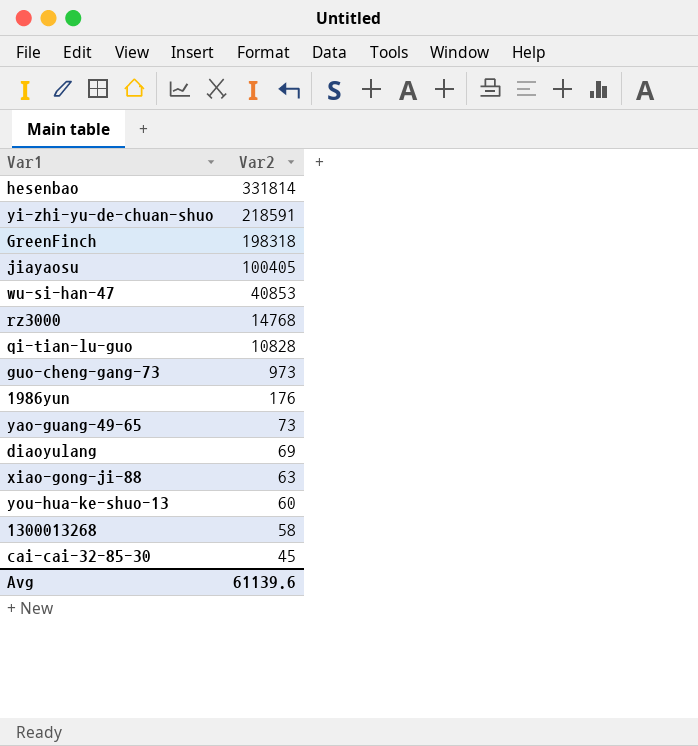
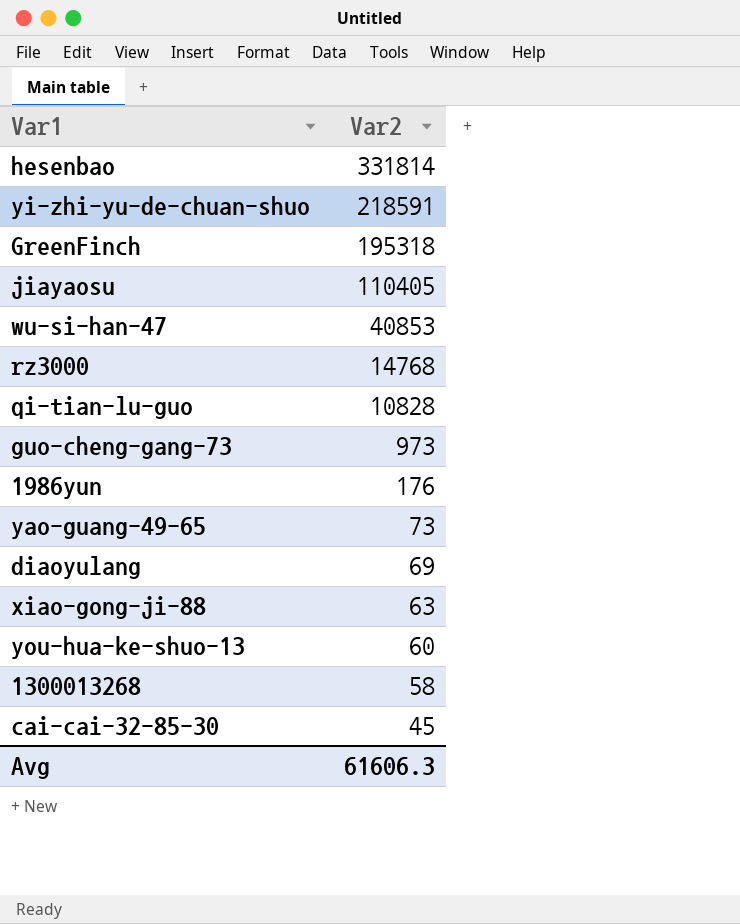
GreenFinch | Var2: 198318 -> 195318
jiayaosu | Var2: 100405 -> 110405
Avg | Var2: 61139.6 -> 61606.3

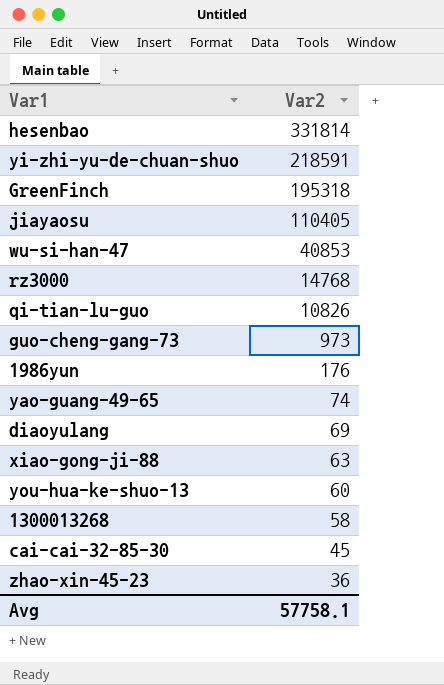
qi-tian-lu-guo | Var2: 10828 -> 10826
yao-guang-49-65 | Var2: 73 -> 74
row zhao-xin-45-23: none -> 36
Avg | Var2: 61606.3 -> 57758.1

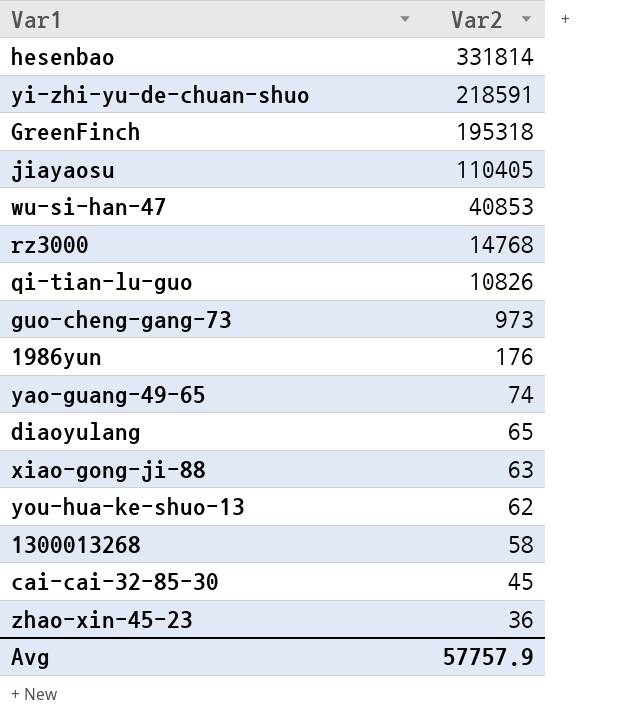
diaoyulang | Var2: 69 -> 65
you-hua-ke-shuo-13 | Var2: 60 -> 62
Avg | Var2: 57758.1 -> 57757.9

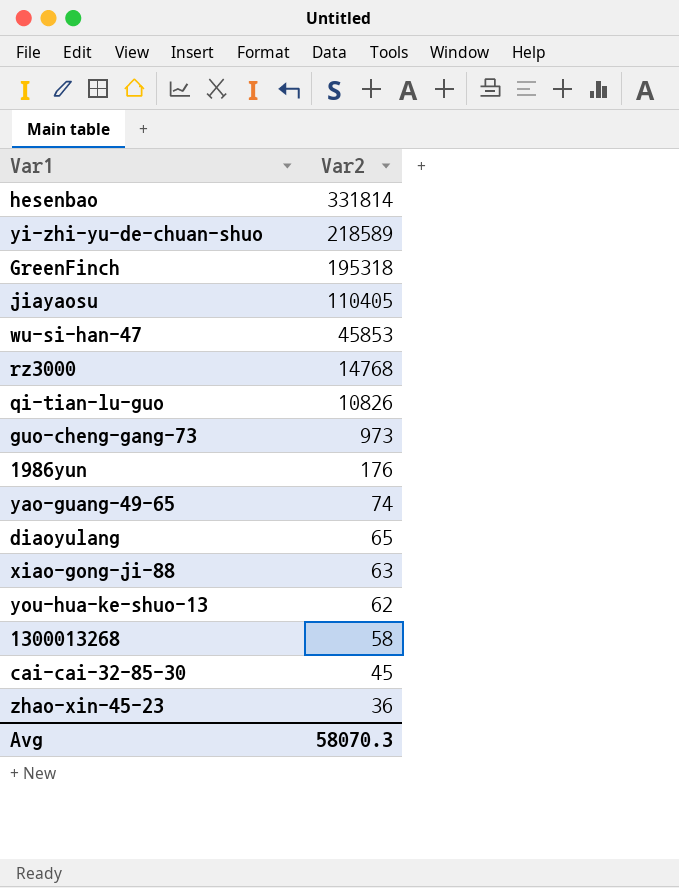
yi-zhi-yu-de-chuan-shuo | Var2: 218591 -> 218589
wu-si-han-47 | Var2: 40853 -> 45853
Avg | Var2: 57757.9 -> 58070.3

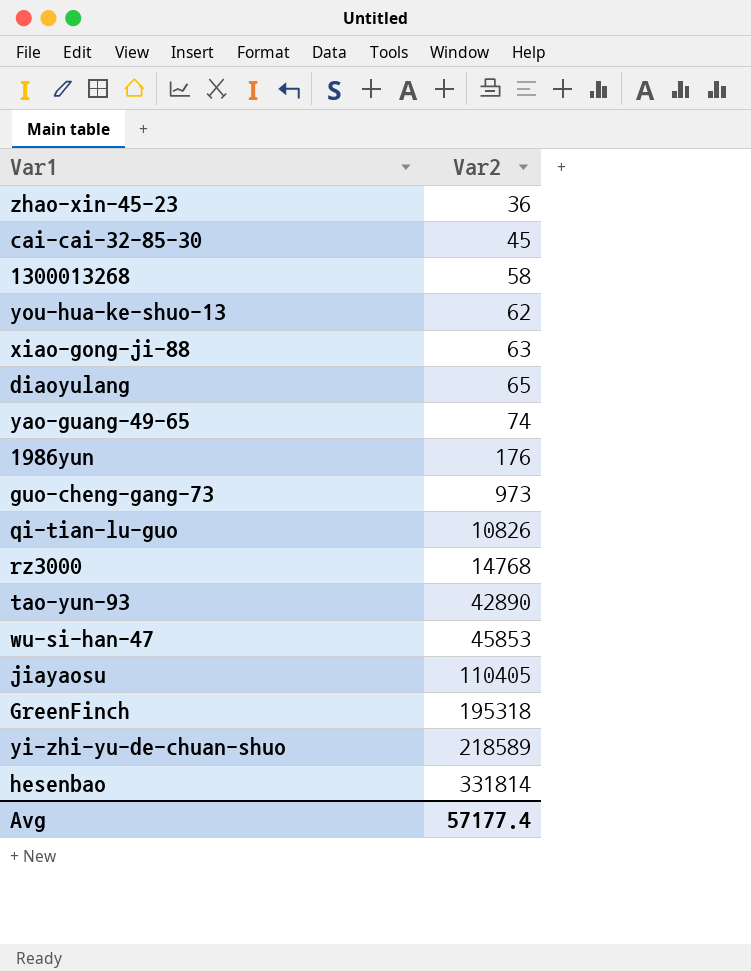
row order: Var2 descending -> Var2 ascending
row tao-yun-93: none -> 42890
Avg | Var2: 58070.3 -> 57177.4

